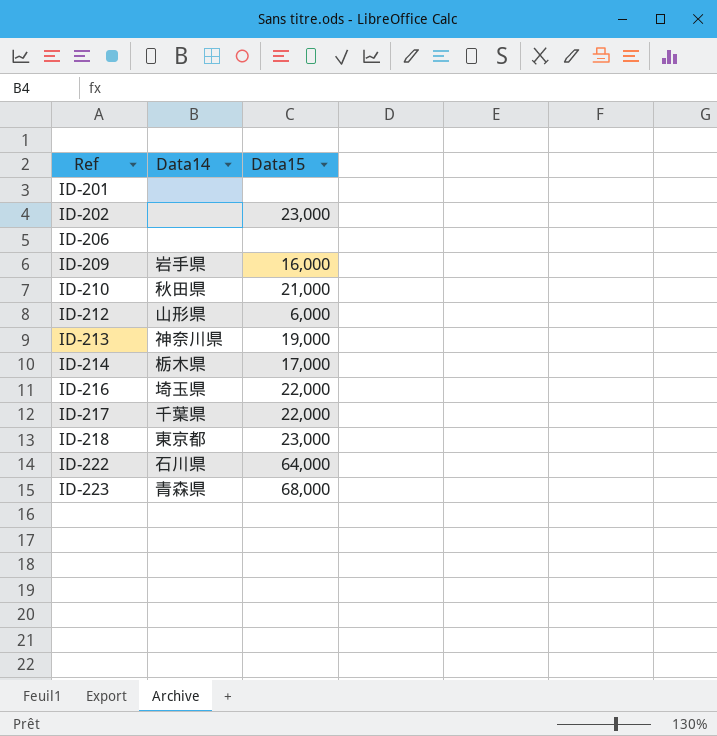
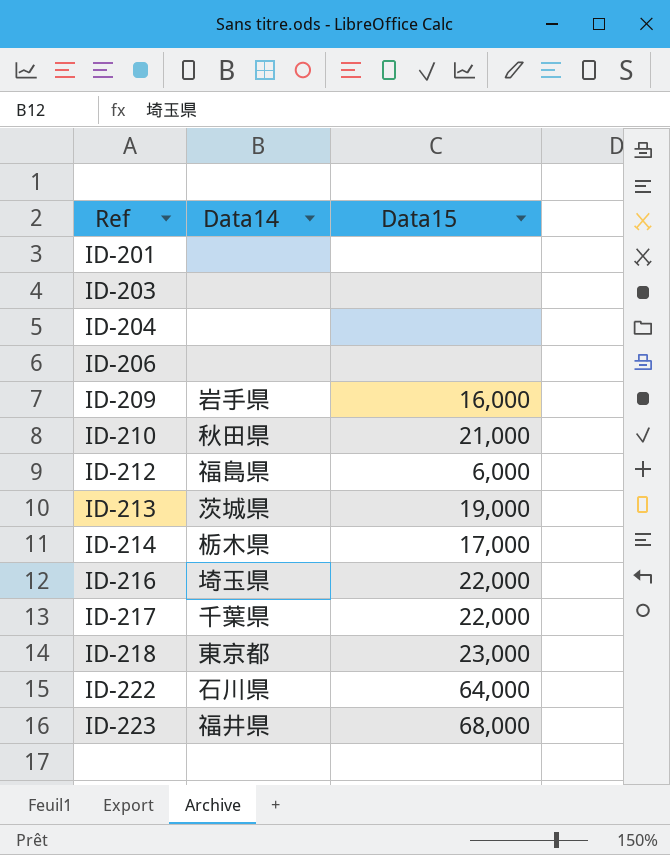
row ID-202: none | 23,000 -> none
row ID-203: none -> none | none
row ID-204: none -> none | none
ID-212 | Data14: 山形県 -> 福島県
ID-213 | Data14: 神奈川県 -> 茨城県
ID-223 | Data14: 青森県 -> 福井県

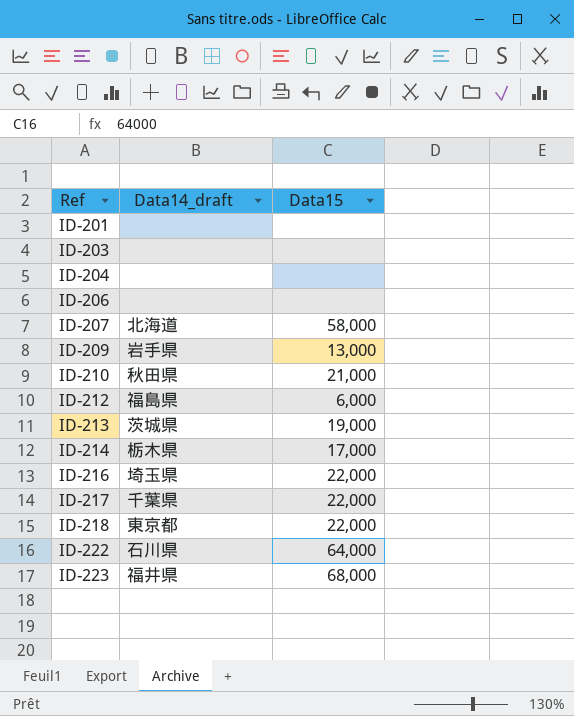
column name: Data14 -> Data14_draft
row ID-207: none -> 北海道 | 58,000
ID-209 | Data15: 16,000 -> 13,000
ID-218 | Data15: 23,000 -> 22,000

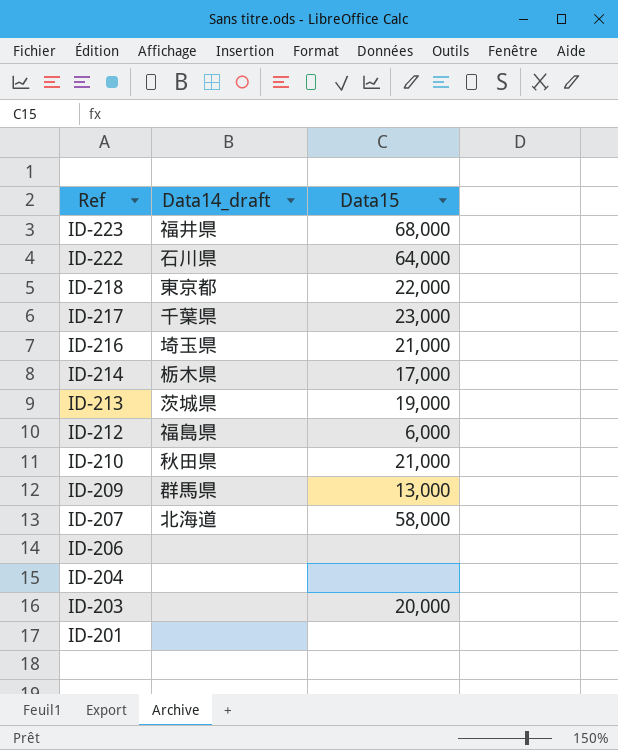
row order: Ref ascending -> Ref descending
ID-217 | Data15: 22,000 -> 23,000
ID-216 | Data15: 22,000 -> 21,000
ID-209 | Data14_draft: 岩手県 -> 群馬県
ID-203 | Data15: none -> 20,000

